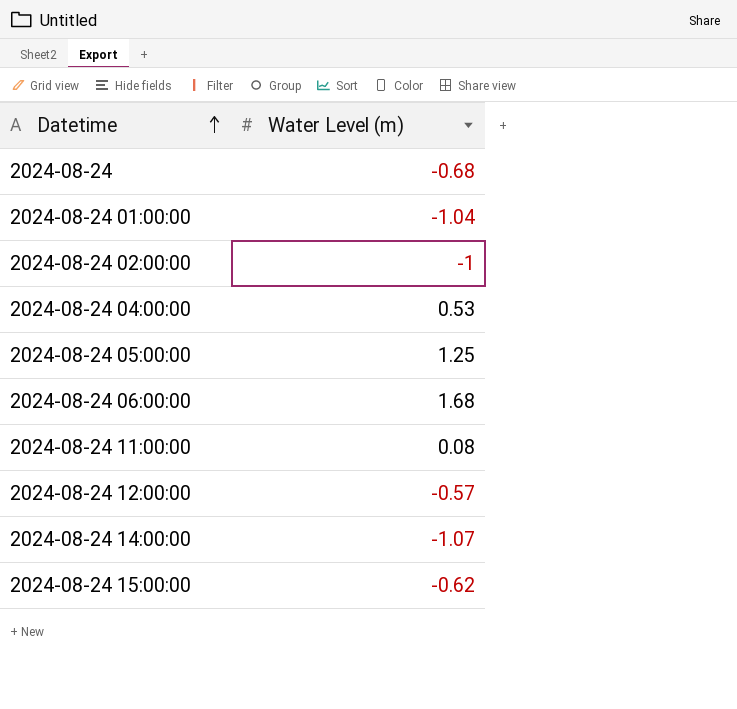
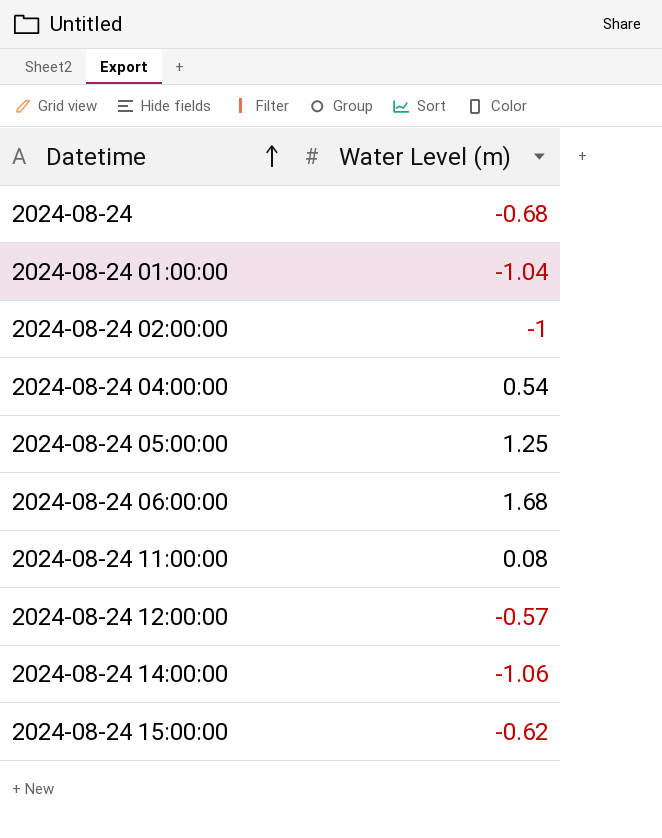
2024-08-24 04:00:00 | Water Level (m): 0.53 -> 0.54
2024-08-24 14:00:00 | Water Level (m): -1.07 -> -1.06

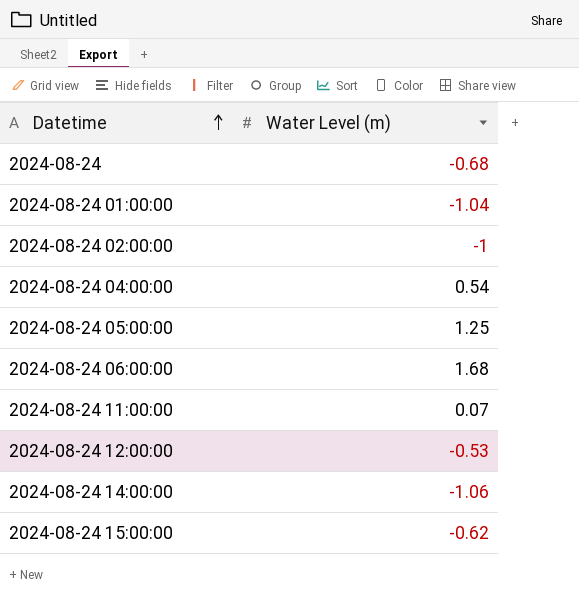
2024-08-24 11:00:00 | Water Level (m): 0.08 -> 0.07
2024-08-24 12:00:00 | Water Level (m): -0.57 -> -0.53

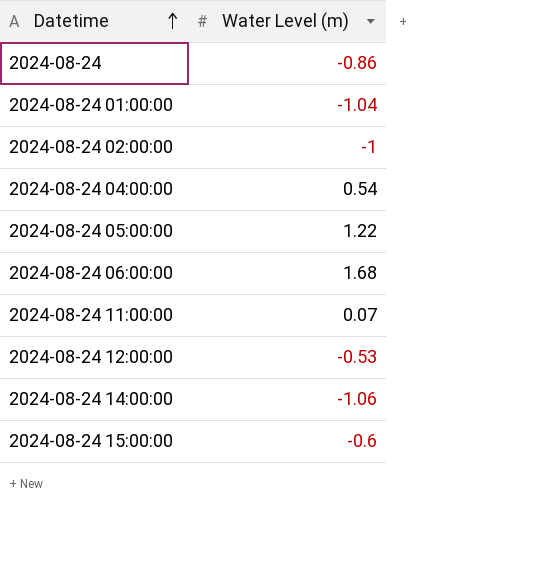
2024-08-24 | Water Level (m): -0.68 -> -0.86
2024-08-24 05:00:00 | Water Level (m): 1.25 -> 1.22
2024-08-24 15:00:00 | Water Level (m): -0.62 -> -0.6

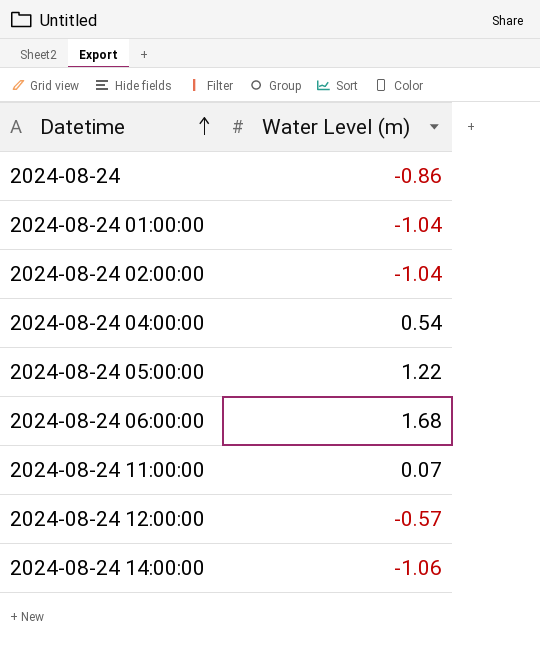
row 2024-08-24 15:00:00: -0.6 -> none
2024-08-24 02:00:00 | Water Level (m): -1 -> -1.04
2024-08-24 12:00:00 | Water Level (m): -0.53 -> -0.57

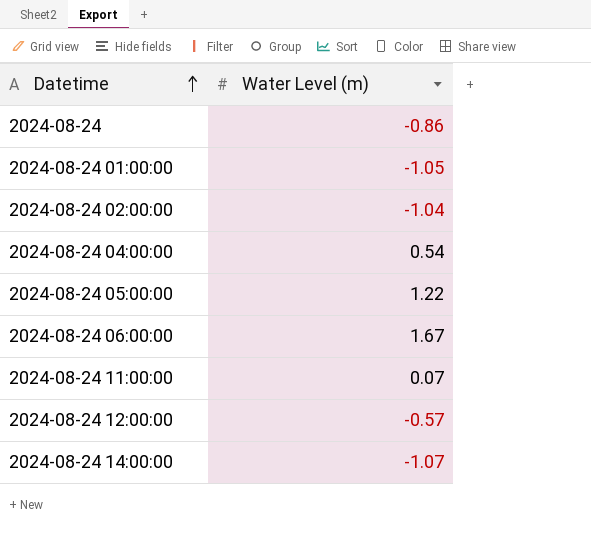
2024-08-24 01:00:00 | Water Level (m): -1.04 -> -1.05
2024-08-24 06:00:00 | Water Level (m): 1.68 -> 1.67
2024-08-24 14:00:00 | Water Level (m): -1.06 -> -1.07

